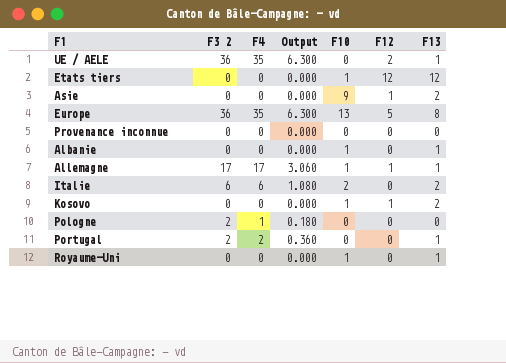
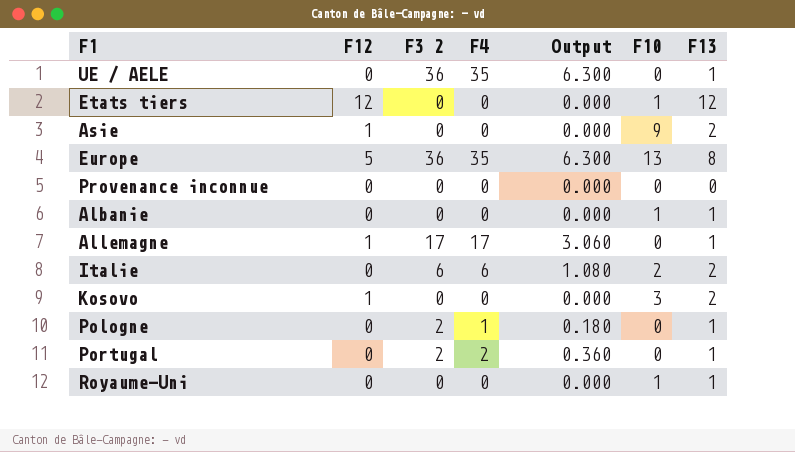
column F12 | position: 6 -> 2
UE / AELE | F12: 2 -> 0
Allemagne | F10: 1 -> 0
Kosovo | F10: 1 -> 3
Pologne | F13: 0 -> 1

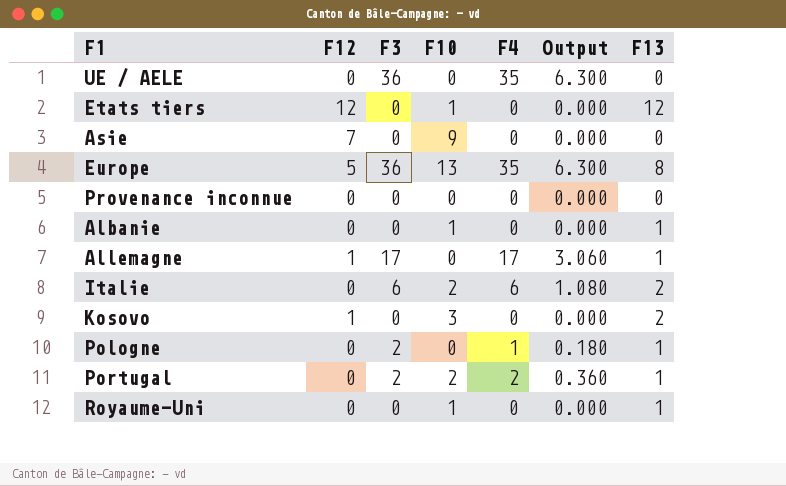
column name: F3 2 -> F3
column F10 | position: 6 -> 4
UE / AELE | F13: 1 -> 0
Asie | F12: 1 -> 7
Asie | F13: 2 -> 0
Portugal | F10: 0 -> 2

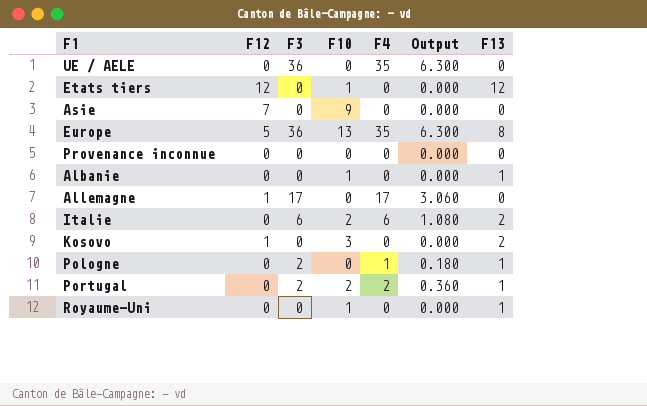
Allemagne | F13: 1 -> 0

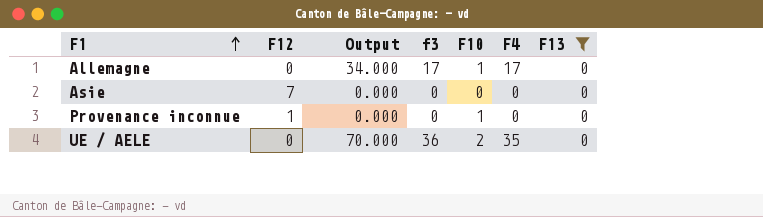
filter: none -> F13 = 0
row order: none -> F1 ascending
column Output | formula: [F4] * 0.18 -> [F4] * 2
column Output | position: 6 -> 3
column name: F3 -> f3
Allemagne | F12: 1 -> 0
Allemagne | F10: 0 -> 1
Asie | F10: 9 -> 0
Provenance inconnue | F12: 0 -> 1
Provenance inconnue | F10: 0 -> 1
UE / AELE | F10: 0 -> 2

